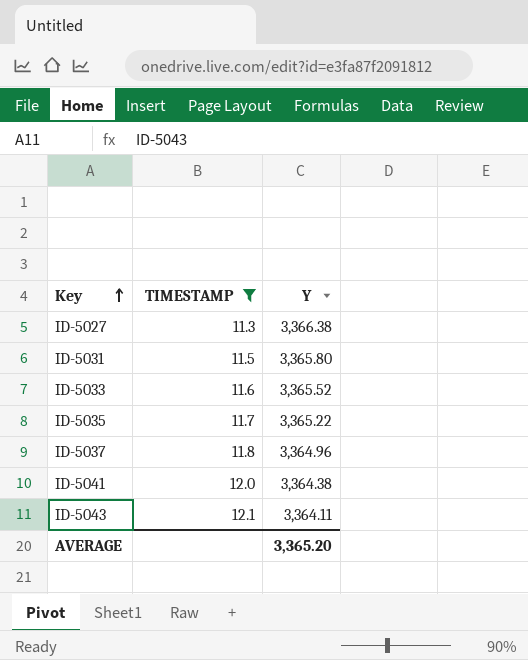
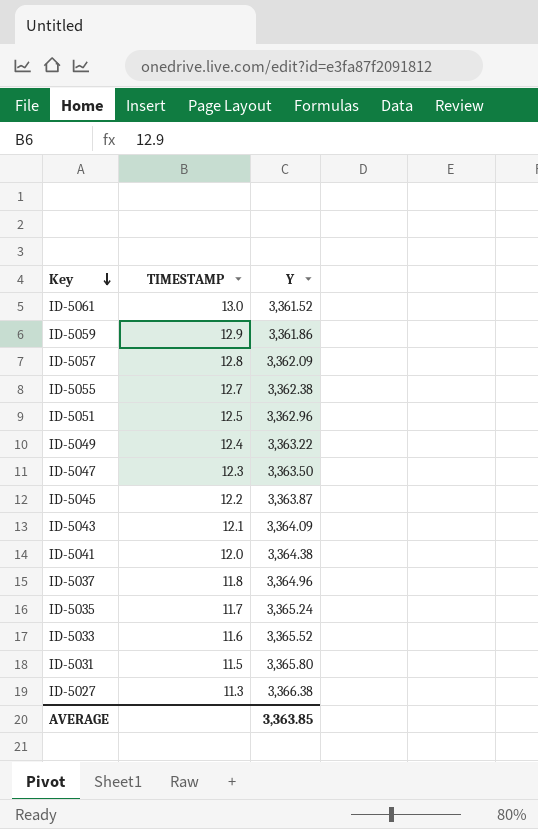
filter: TIMESTAMP <= 12.1 -> none
row order: Key ascending -> Key descending
ID-5043 | Y: 3,364.11 -> 3,364.09
ID-5035 | Y: 3,365.22 -> 3,365.24
AVERAGE | Y: 3,365.20 -> 3,363.85

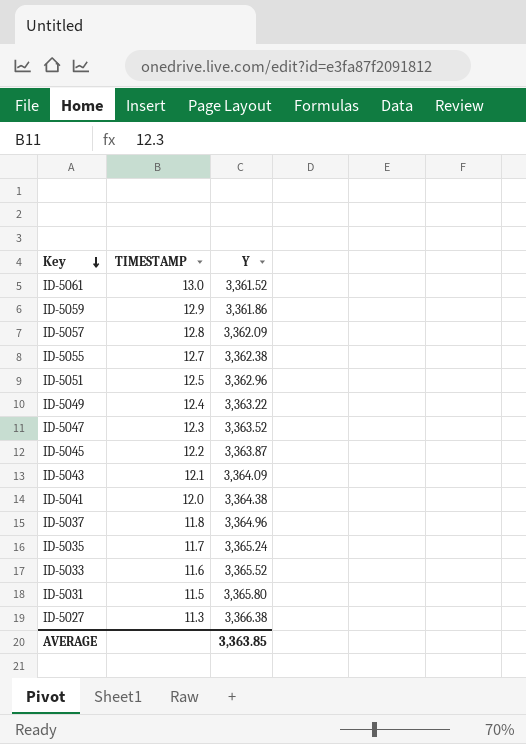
ID-5047 | Y: 3,363.50 -> 3,363.52

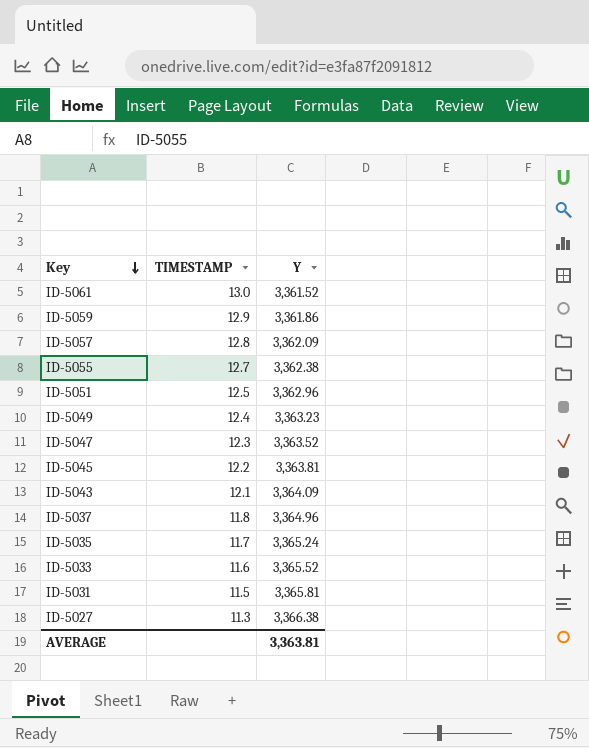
row ID-5041: 12.0 | 3,364.38 -> none
ID-5049 | Y: 3,363.22 -> 3,363.23
ID-5045 | Y: 3,363.87 -> 3,363.81
ID-5031 | Y: 3,365.80 -> 3,365.81
AVERAGE | Y: 3,363.85 -> 3,363.81

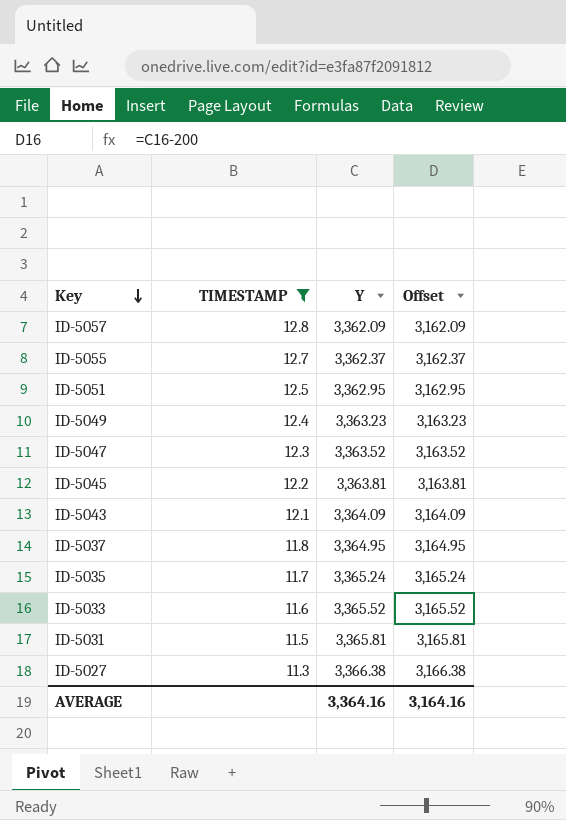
filter: none -> TIMESTAMP <= 12.8
column Offset | formula: none -> [Y] - 200
ID-5055 | Y: 3,362.38 -> 3,362.37
ID-5051 | Y: 3,362.96 -> 3,362.95
ID-5037 | Y: 3,364.96 -> 3,364.95
AVERAGE | Y: 3,363.81 -> 3,364.16

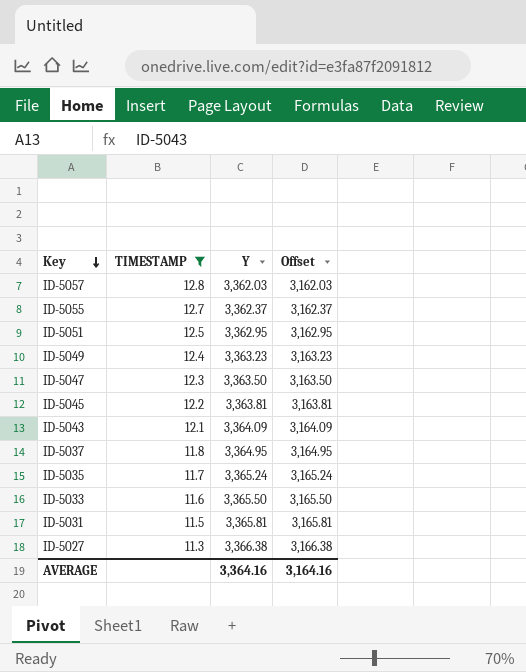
ID-5057 | Y: 3,362.09 -> 3,362.03
ID-5057 | Offset: 3,162.09 -> 3,162.03
ID-5047 | Y: 3,363.52 -> 3,363.50
ID-5047 | Offset: 3,163.52 -> 3,163.50
ID-5033 | Y: 3,365.52 -> 3,365.50
ID-5033 | Offset: 3,165.52 -> 3,165.50

